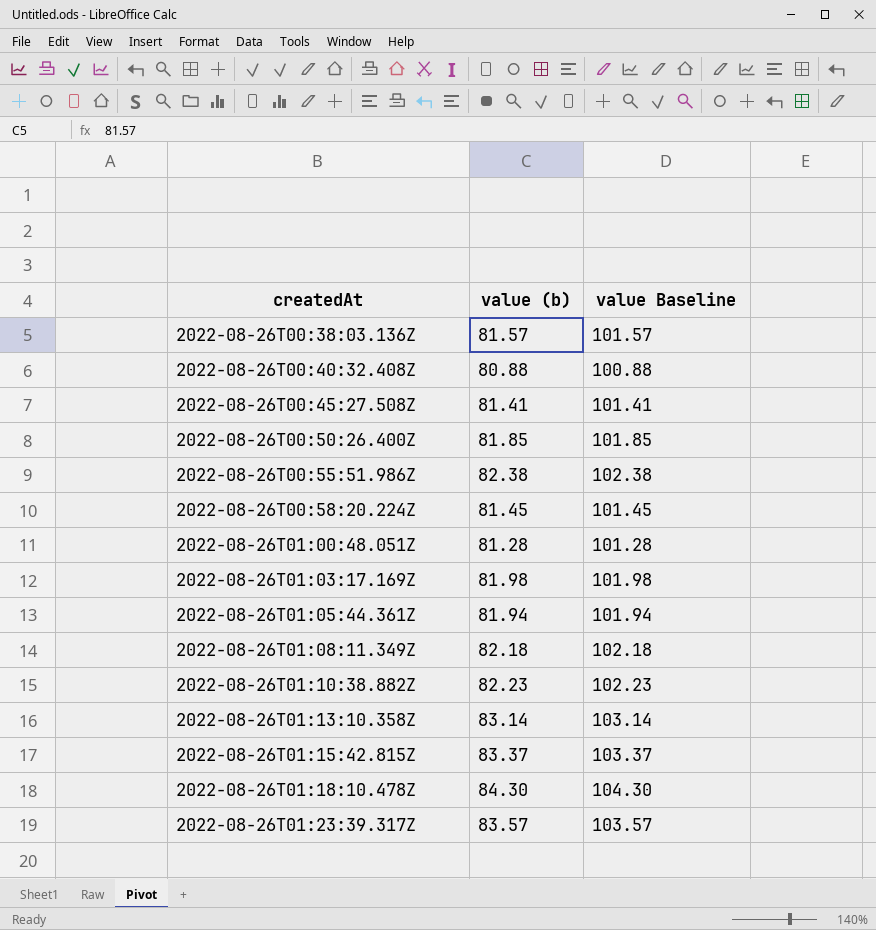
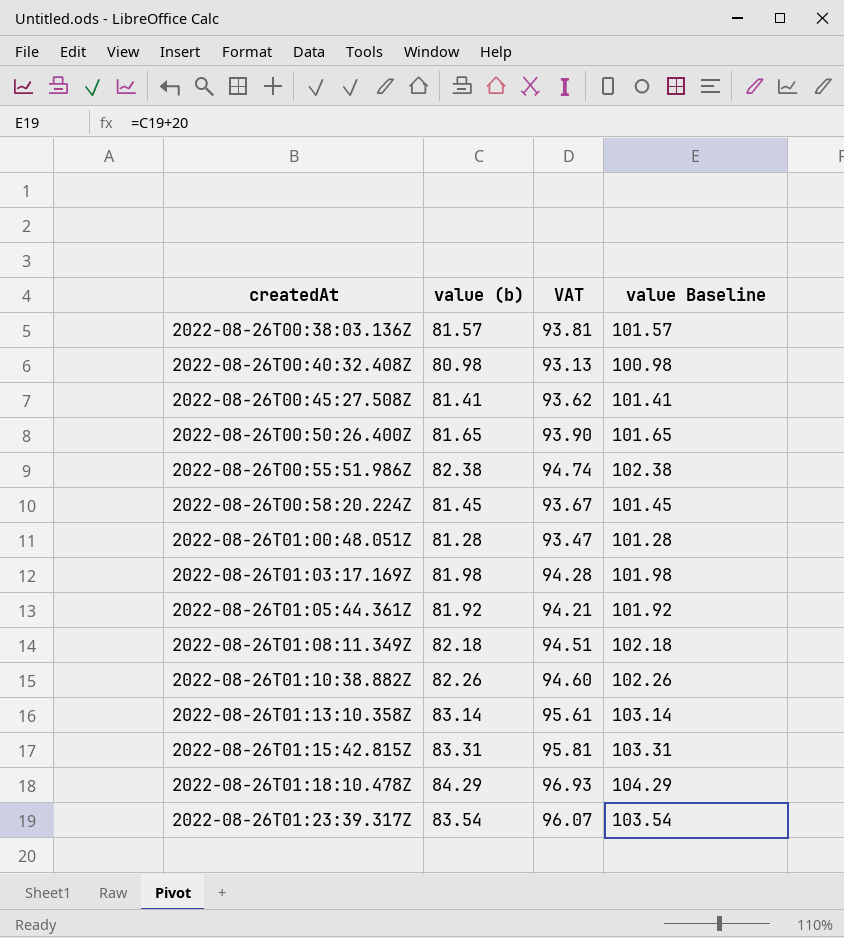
column VAT | formula: none -> [value (b)] * 1.15
2022-08-26T00:40:32.408Z | value (b): 80.88 -> 80.98
2022-08-26T00:40:32.408Z | value Baseline: 100.88 -> 100.98
2022-08-26T00:50:26.400Z | value (b): 81.85 -> 81.65
2022-08-26T00:50:26.400Z | value Baseline: 101.85 -> 101.65
2022-08-26T01:05:44.361Z | value (b): 81.94 -> 81.92
2022-08-26T01:05:44.361Z | value Baseline: 101.94 -> 101.92
2022-08-26T01:10:38.882Z | value (b): 82.23 -> 82.26
2022-08-26T01:10:38.882Z | value Baseline: 102.23 -> 102.26
2022-08-26T01:15:42.815Z | value (b): 83.37 -> 83.31
2022-08-26T01:15:42.815Z | value Baseline: 103.37 -> 103.31
2022-08-26T01:18:10.478Z | value (b): 84.30 -> 84.29
2022-08-26T01:18:10.478Z | value Baseline: 104.30 -> 104.29
2022-08-26T01:23:39.317Z | value (b): 83.57 -> 83.54
2022-08-26T01:23:39.317Z | value Baseline: 103.57 -> 103.54

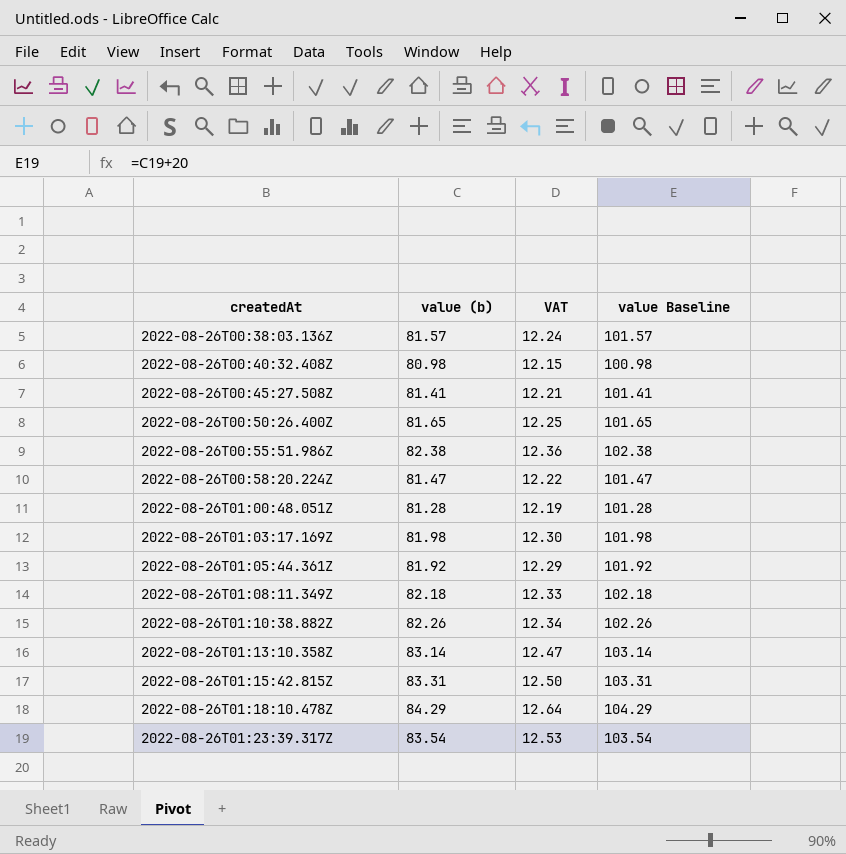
column VAT | formula: [value (b)] * 1.15 -> [value (b)] * 0.15
2022-08-26T00:58:20.224Z | value (b): 81.45 -> 81.47
2022-08-26T00:58:20.224Z | value Baseline: 101.45 -> 101.47

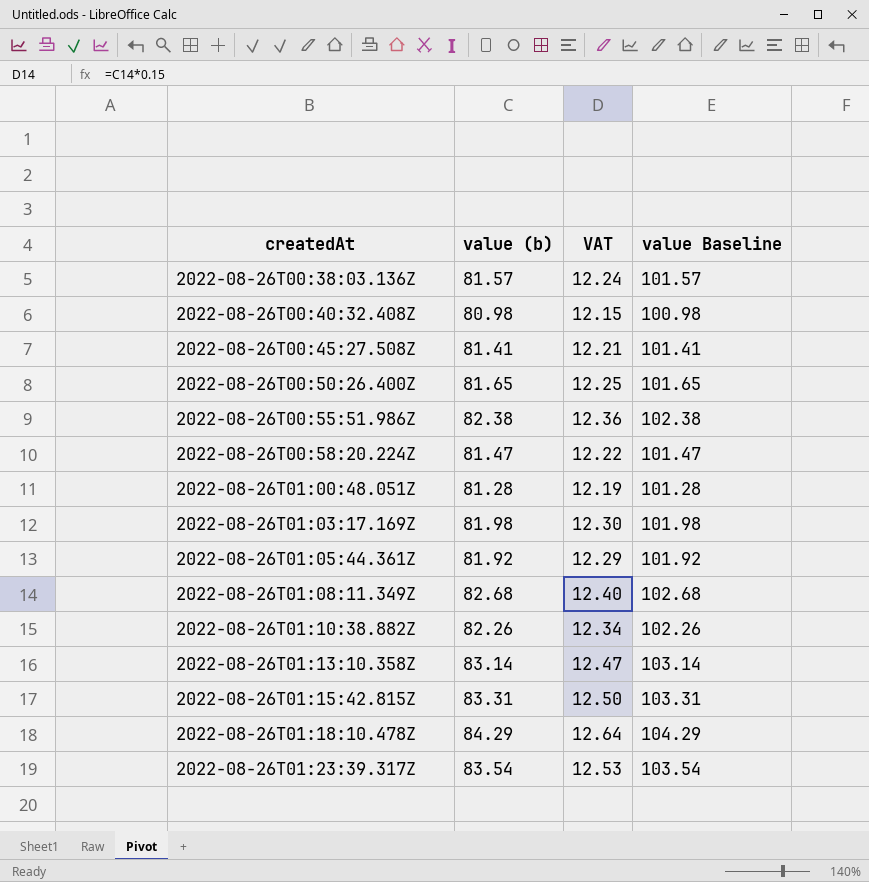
2022-08-26T01:08:11.349Z | value (b): 82.18 -> 82.68
2022-08-26T01:08:11.349Z | VAT: 12.33 -> 12.40
2022-08-26T01:08:11.349Z | value Baseline: 102.18 -> 102.68

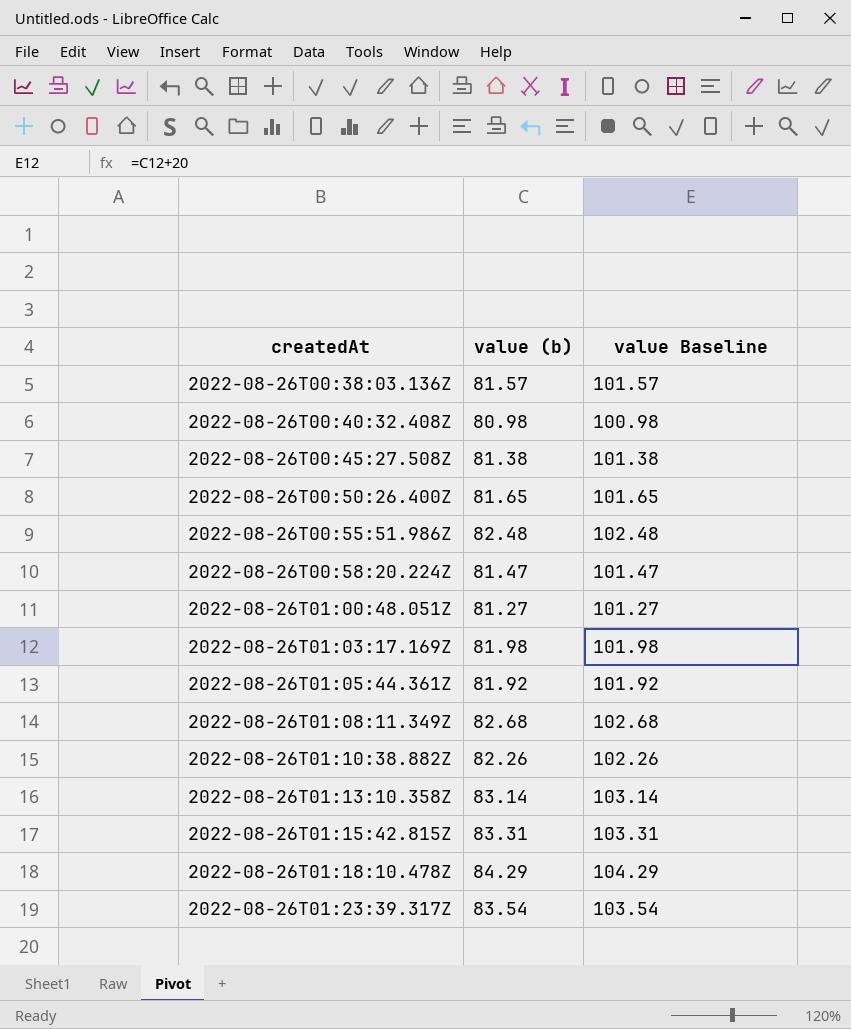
column VAT | formula: [value (b)] * 0.15 -> none
2022-08-26T00:45:27.508Z | value (b): 81.41 -> 81.38
2022-08-26T00:45:27.508Z | value Baseline: 101.41 -> 101.38
2022-08-26T00:55:51.986Z | value (b): 82.38 -> 82.48
2022-08-26T00:55:51.986Z | value Baseline: 102.38 -> 102.48
2022-08-26T01:00:48.051Z | value (b): 81.28 -> 81.27
2022-08-26T01:00:48.051Z | value Baseline: 101.28 -> 101.27

